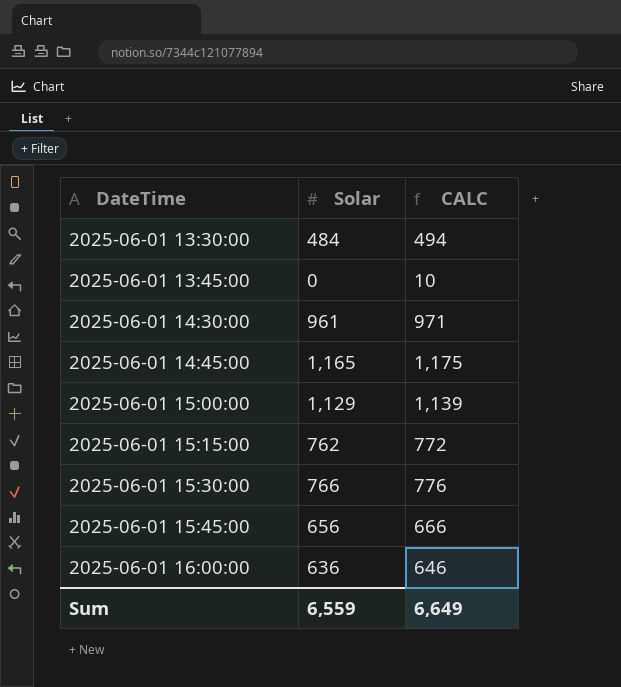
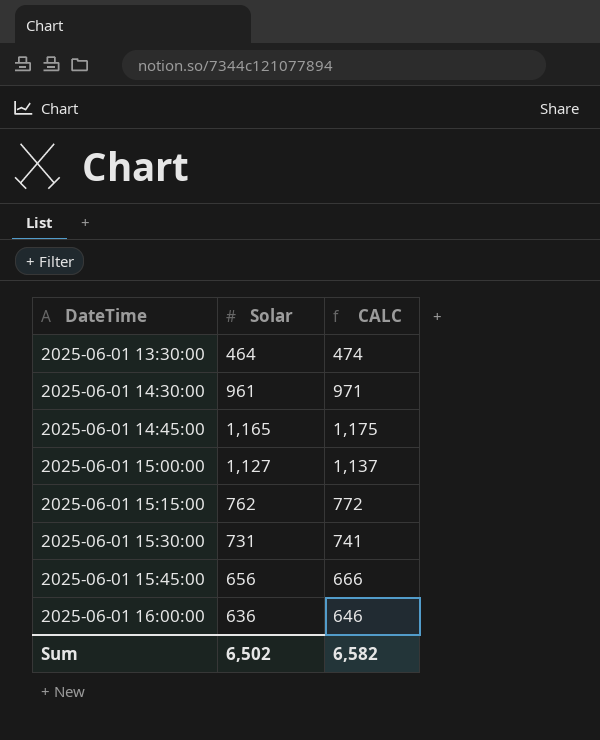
row 2025-06-01 13:45:00: 0 | 10 -> none
2025-06-01 13:30:00 | Solar: 484 -> 464
2025-06-01 13:30:00 | CALC: 494 -> 474
2025-06-01 15:00:00 | Solar: 1,129 -> 1,127
2025-06-01 15:00:00 | CALC: 1,139 -> 1,137
2025-06-01 15:30:00 | Solar: 766 -> 731
2025-06-01 15:30:00 | CALC: 776 -> 741
Sum | Solar: 6,559 -> 6,502
Sum | CALC: 6,649 -> 6,582

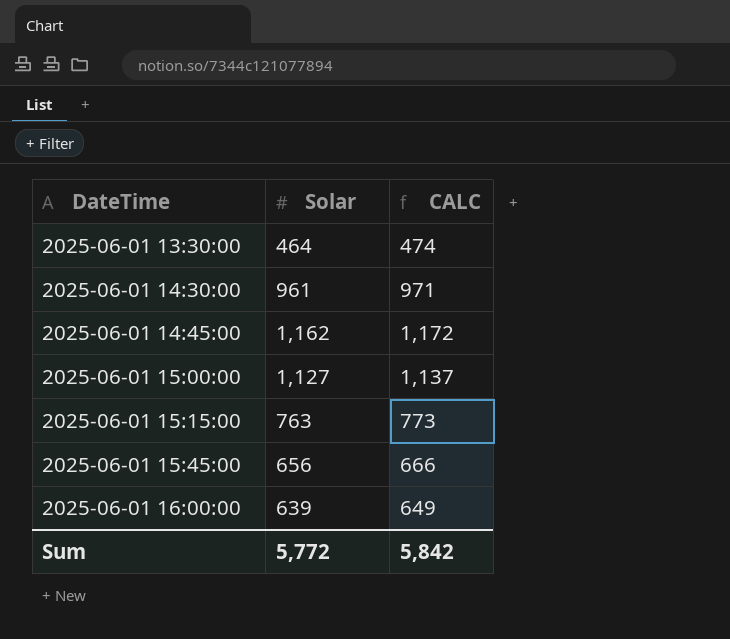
row 2025-06-01 15:30:00: 731 | 741 -> none
2025-06-01 14:45:00 | Solar: 1,165 -> 1,162
2025-06-01 14:45:00 | CALC: 1,175 -> 1,172
2025-06-01 15:15:00 | Solar: 762 -> 763
2025-06-01 15:15:00 | CALC: 772 -> 773
2025-06-01 16:00:00 | Solar: 636 -> 639
2025-06-01 16:00:00 | CALC: 646 -> 649
Sum | Solar: 6,502 -> 5,772
Sum | CALC: 6,582 -> 5,842

